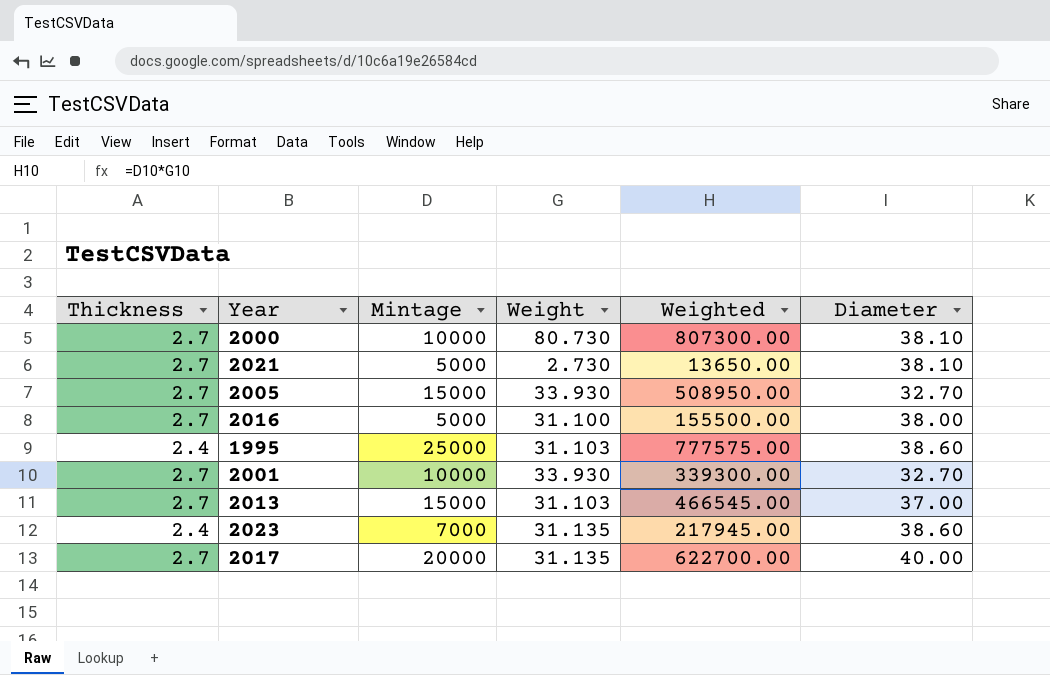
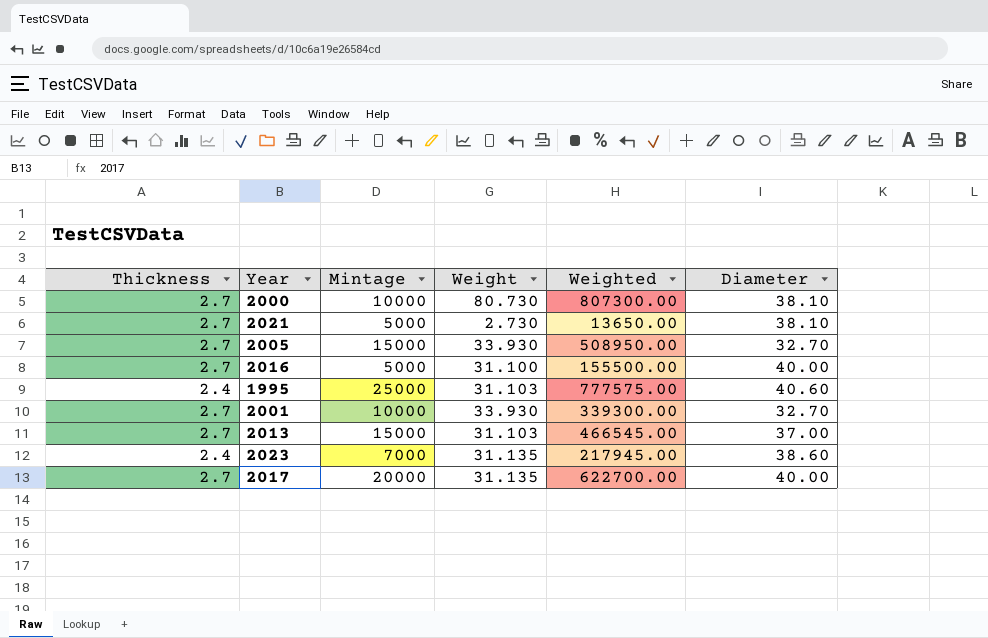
2016 | Diameter: 38.00 -> 40.00
1995 | Diameter: 38.60 -> 40.60

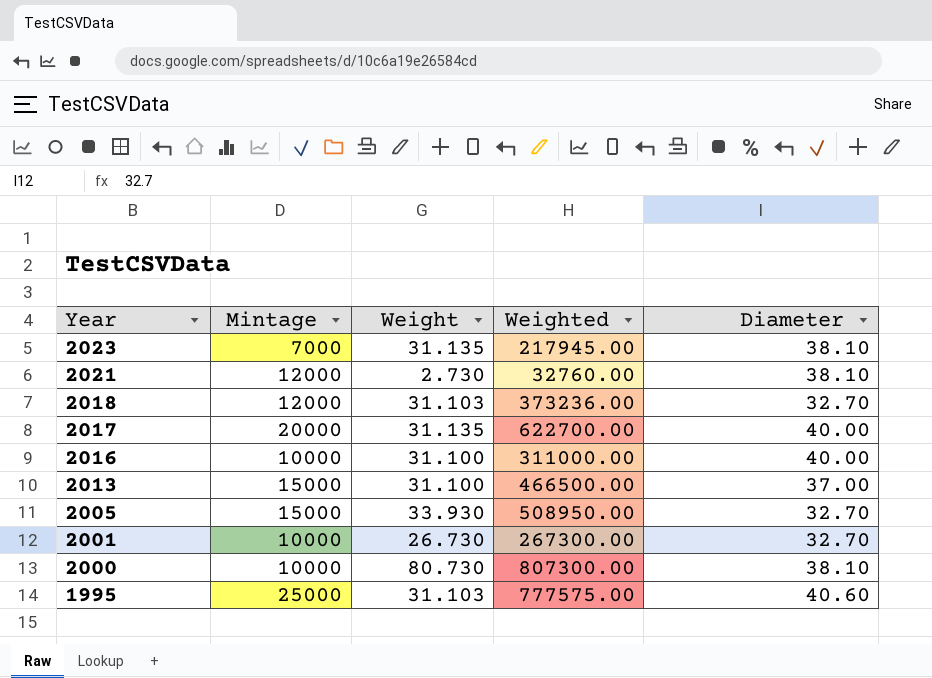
row order: none -> Year descending
column Thickness | position: 1 -> none
2023 | Diameter: 38.60 -> 38.10
2021 | Mintage: 5000 -> 12000
2021 | Weighted: 13650.00 -> 32760.00
row 2018: none -> 12000 | 31.103 | 373236.00 | 32.70
2016 | Mintage: 5000 -> 10000
2016 | Weighted: 155500.00 -> 311000.00
2013 | Weight: 31.103 -> 31.100
2013 | Weighted: 466545.00 -> 466500.00
2001 | Weight: 33.930 -> 26.730
2001 | Weighted: 339300.00 -> 267300.00

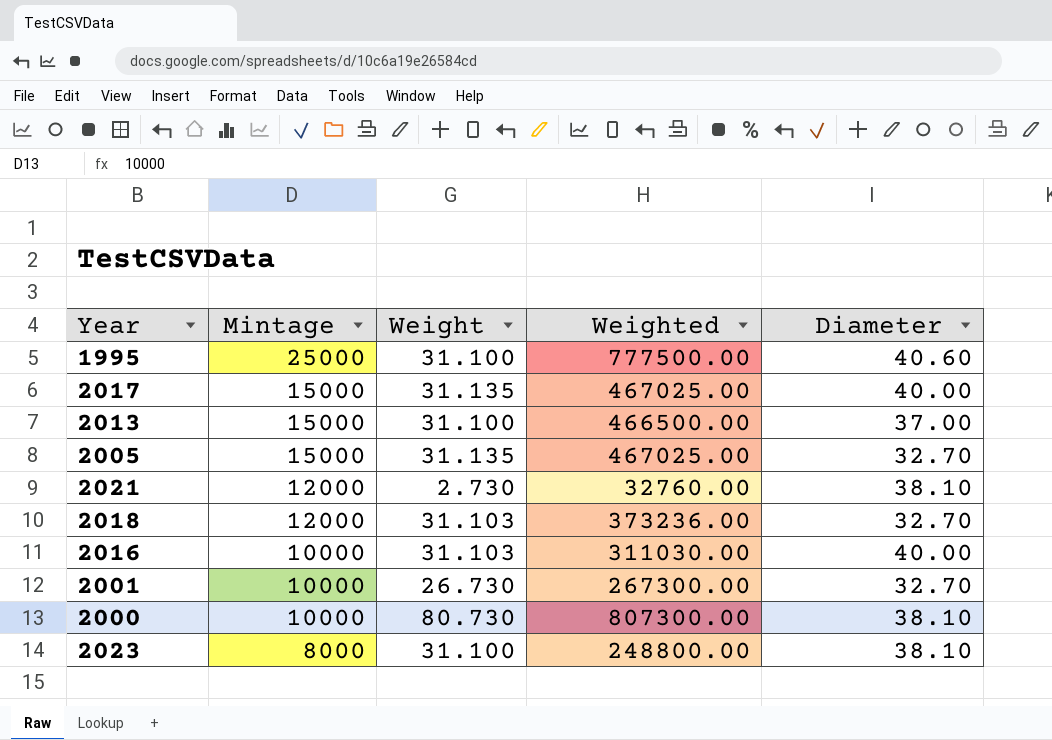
row order: Year descending -> Mintage descending
1995 | Weight: 31.103 -> 31.100
1995 | Weighted: 777575.00 -> 777500.00
2017 | Mintage: 20000 -> 15000
2017 | Weighted: 622700.00 -> 467025.00
2005 | Weight: 33.930 -> 31.135
2005 | Weighted: 508950.00 -> 467025.00
2016 | Weight: 31.100 -> 31.103
2016 | Weighted: 311000.00 -> 311030.00
2023 | Mintage: 7000 -> 8000
2023 | Weight: 31.135 -> 31.100
2023 | Weighted: 217945.00 -> 248800.00

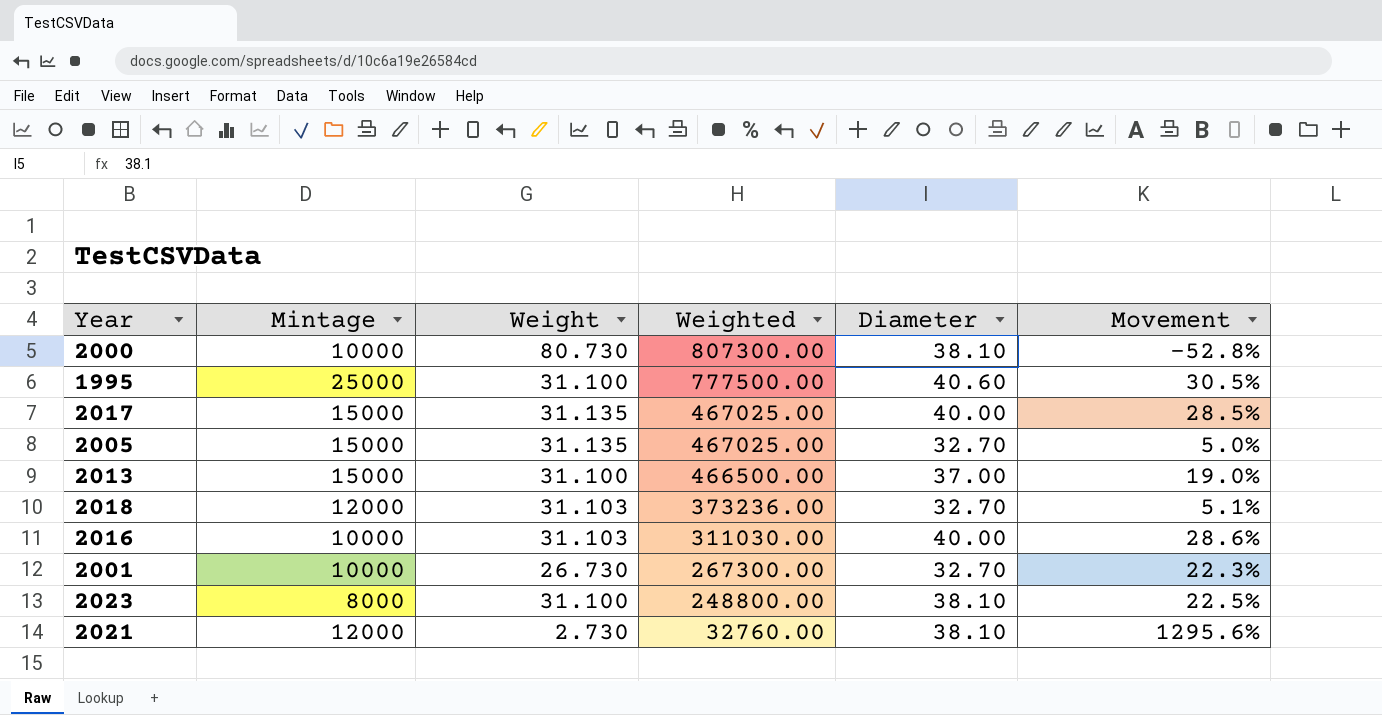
row order: Mintage descending -> Weighted descending
column Movement | formula: none -> ([Diameter] - [Weight]) / [Weight]

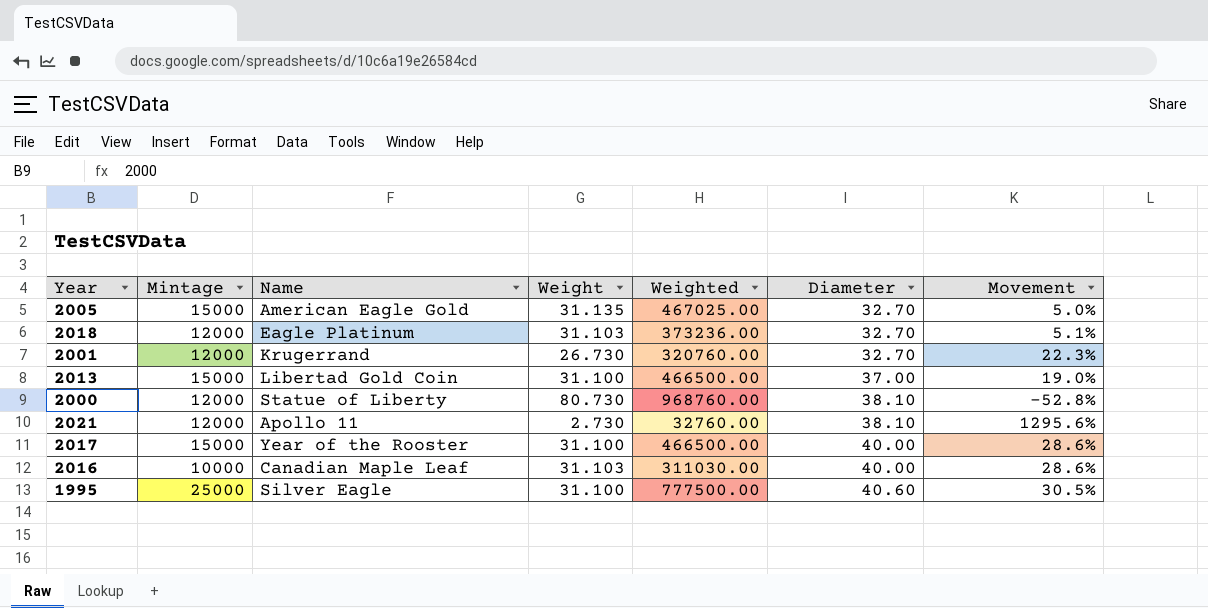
row order: Weighted descending -> Diameter ascending
column Name | position: none -> 3
row 2023: 8000 | 31.100 | 248800.00 | 38.10 | 22.5% -> none
2001 | Mintage: 10000 -> 12000
2001 | Weighted: 267300.00 -> 320760.00
2000 | Mintage: 10000 -> 12000
2000 | Weighted: 807300.00 -> 968760.00
2017 | Weight: 31.135 -> 31.100
2017 | Weighted: 467025.00 -> 466500.00
2017 | Movement: 28.5% -> 28.6%

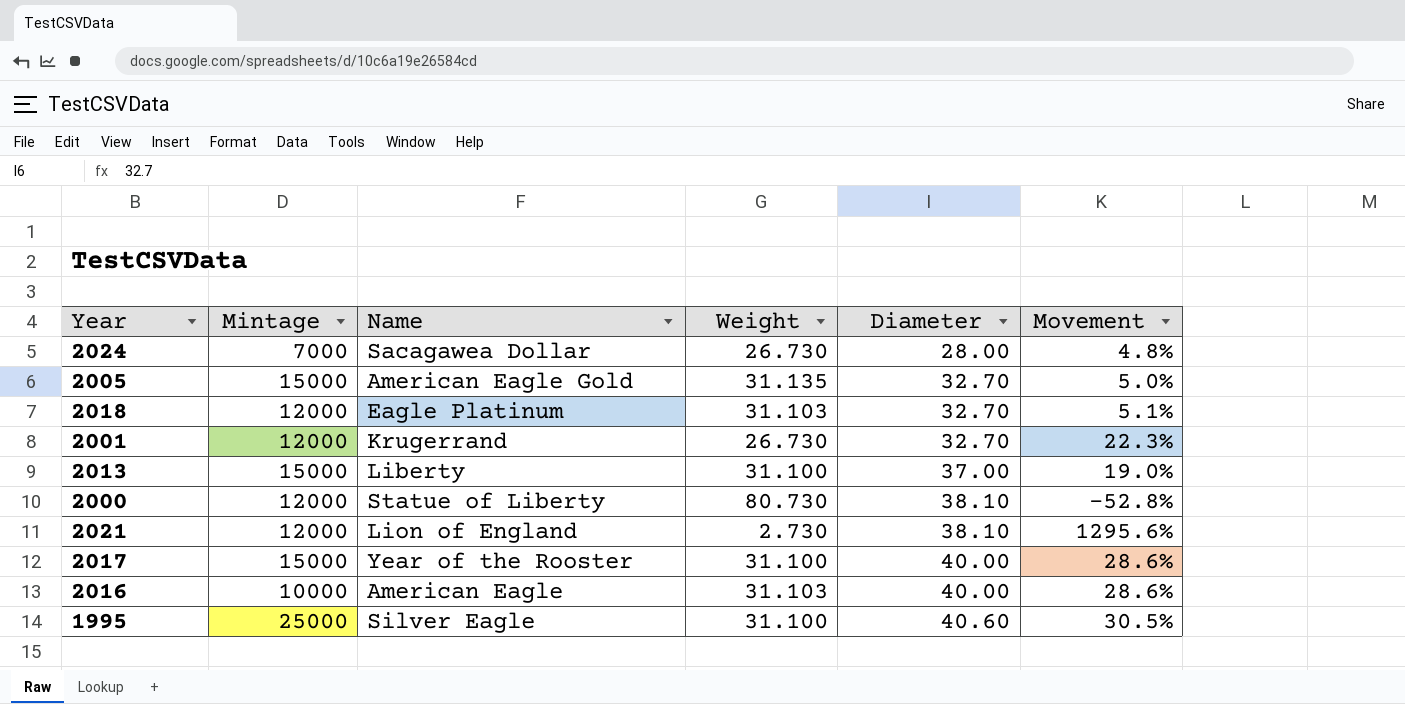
column Weighted | formula: [Mintage] * [Weight] -> none
row 2024: none -> 7000 | Sacagawea Dollar | 26.730 | 28.00 | 4.8%
2013 | Name: Libertad Gold Coin -> Liberty
2021 | Name: Apollo 11 -> Lion of England
2016 | Name: Canadian Maple Leaf -> American Eagle

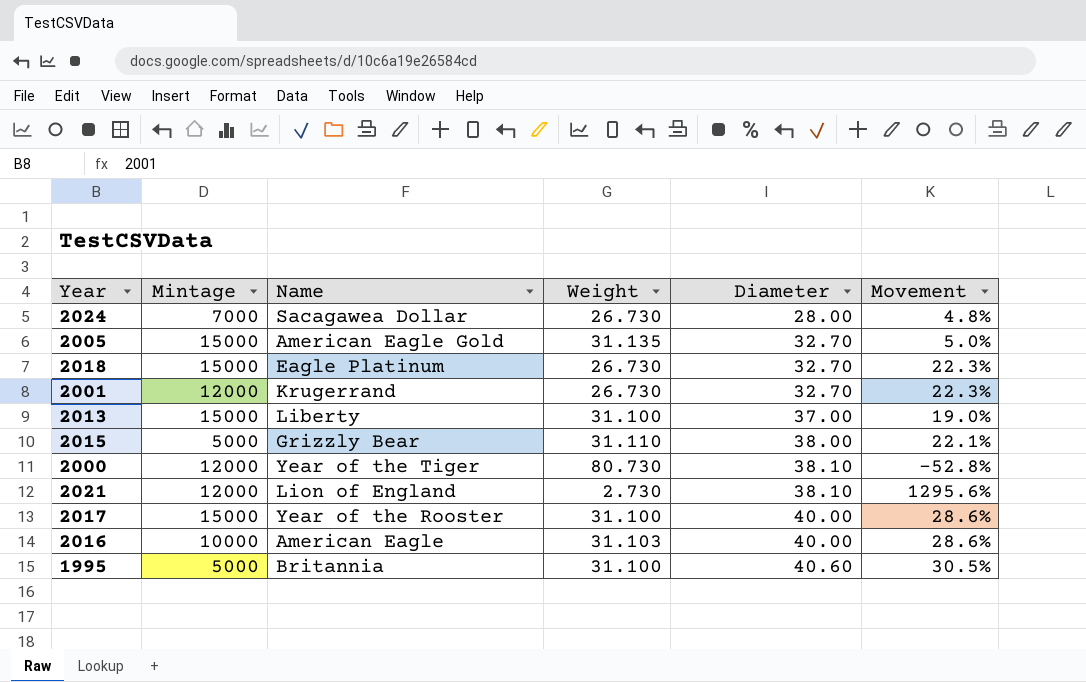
2018 | Mintage: 12000 -> 15000
2018 | Weight: 31.103 -> 26.730
2018 | Movement: 5.1% -> 22.3%
row 2015: none -> 5000 | Grizzly Bear | 31.110 | 38.00 | 22.1%
2000 | Name: Statue of Liberty -> Year of the Tiger
1995 | Mintage: 25000 -> 5000
1995 | Name: Silver Eagle -> Britannia

